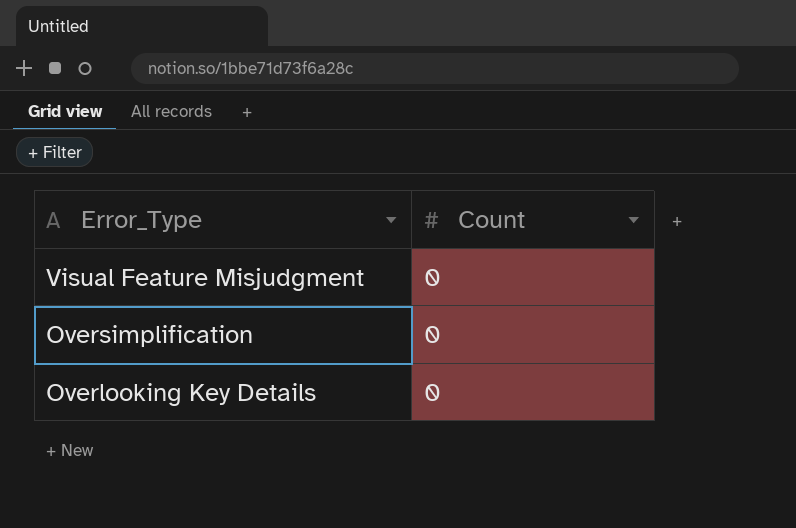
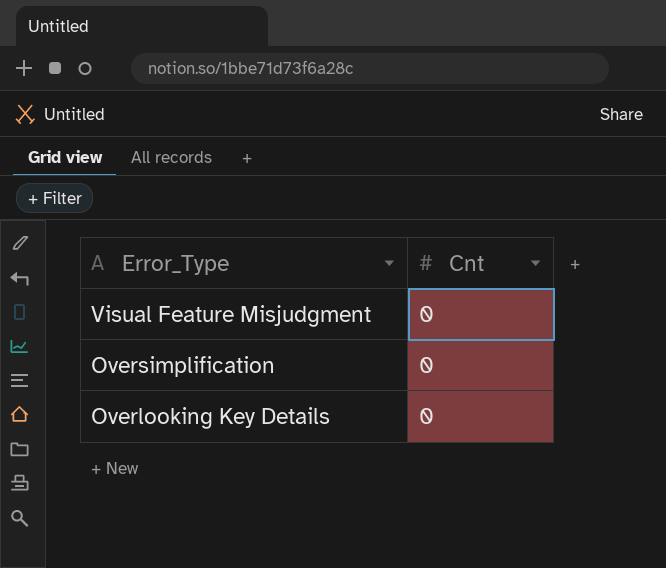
column name: Count -> Cnt

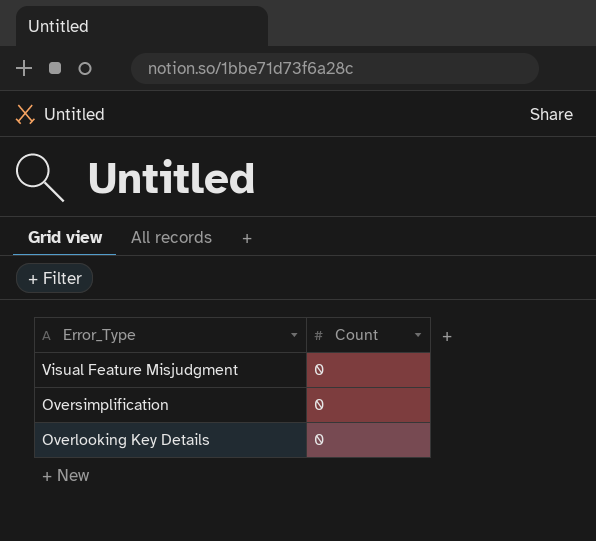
column name: Cnt -> Count

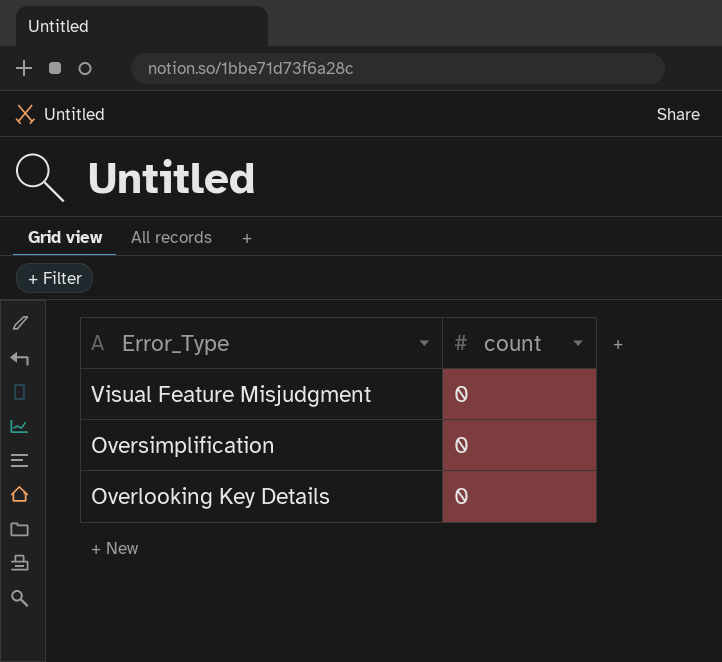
column name: Count -> count

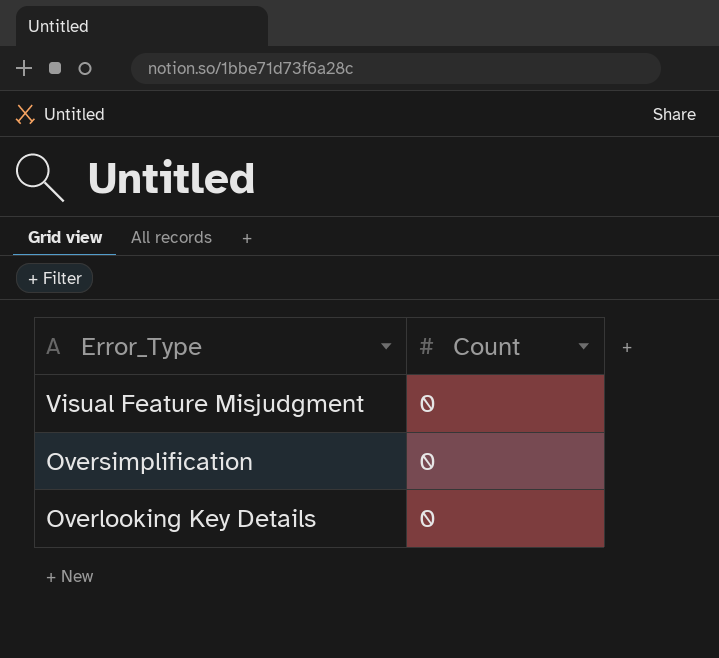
column name: count -> Count

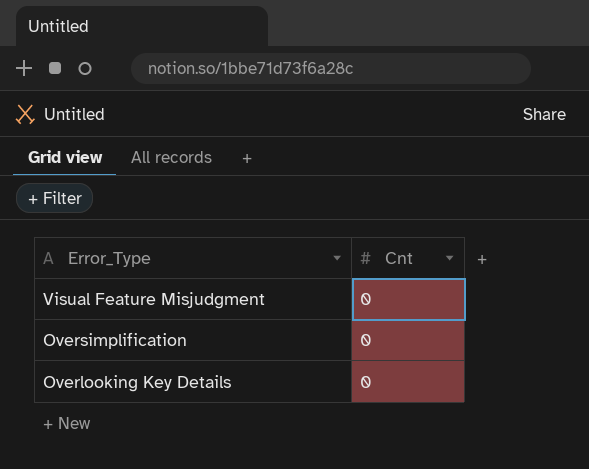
column name: Count -> Cnt

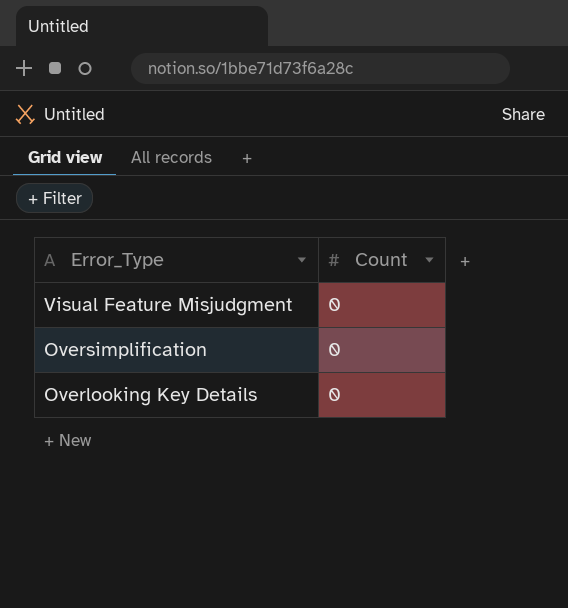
column name: Cnt -> Count

